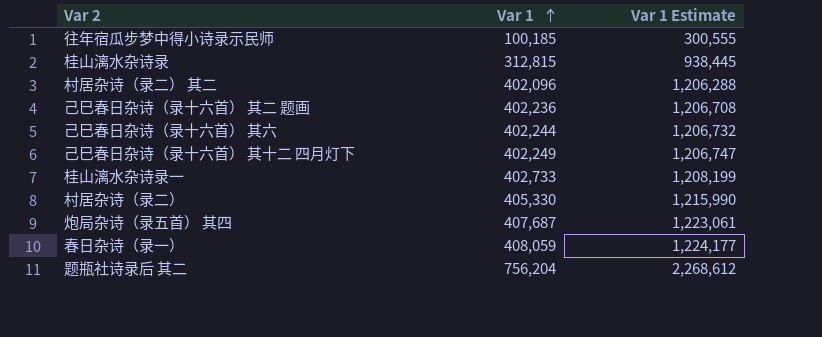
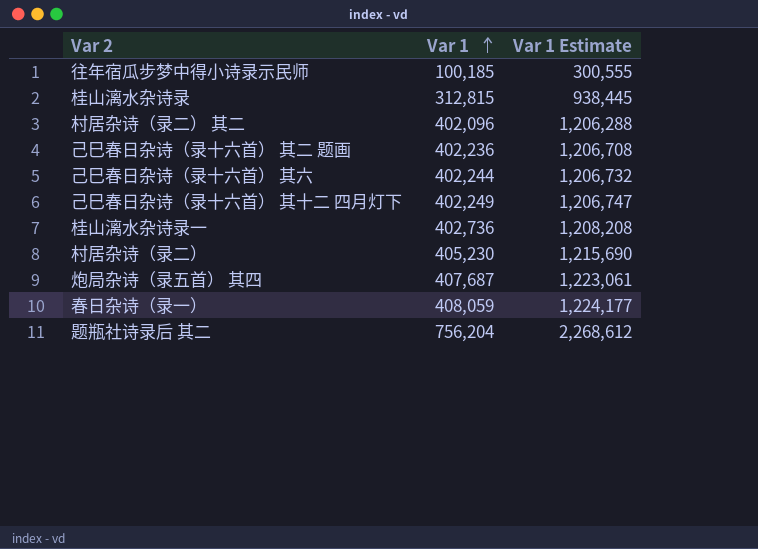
桂山漓水杂诗录一 | Var 1: 402,733 -> 402,736
桂山漓水杂诗录一 | Var 1 Estimate: 1,208,199 -> 1,208,208
村居杂诗（录二） | Var 1: 405,330 -> 405,230
村居杂诗（录二） | Var 1 Estimate: 1,215,990 -> 1,215,690

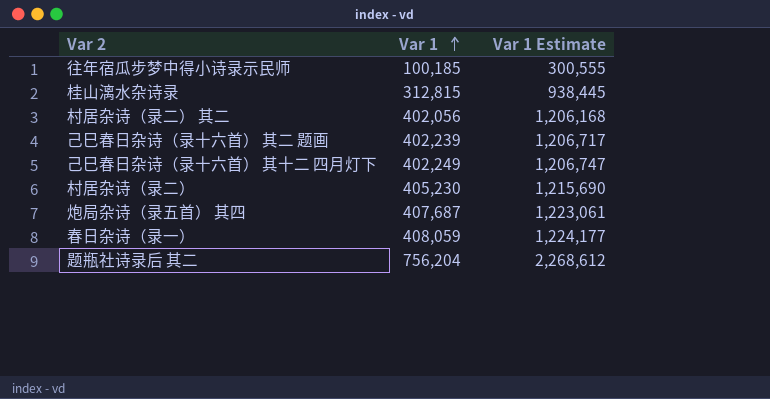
row 己巳春日杂诗（录十六首） 其六: 402,244 | 1,206,732 -> none
row 桂山漓水杂诗录一: 402,736 | 1,208,208 -> none
村居杂诗（录二） 其二 | Var 1: 402,096 -> 402,056
村居杂诗（录二） 其二 | Var 1 Estimate: 1,206,288 -> 1,206,168
己巳春日杂诗（录十六首） 其二 题画 | Var 1: 402,236 -> 402,239
己巳春日杂诗（录十六首） 其二 题画 | Var 1 Estimate: 1,206,708 -> 1,206,717

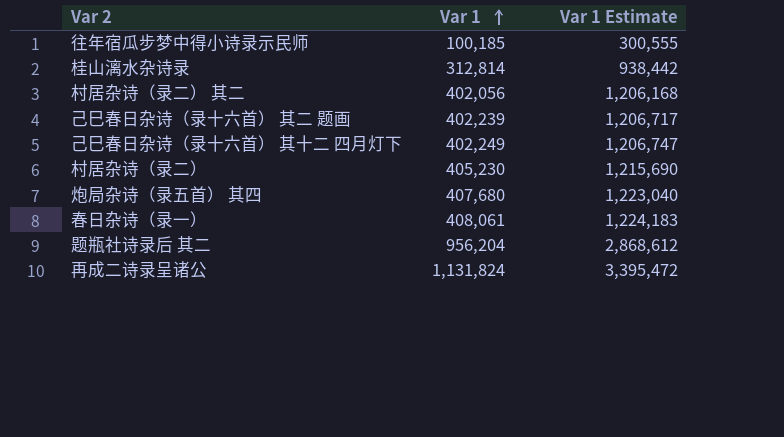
桂山漓水杂诗录 | Var 1: 312,815 -> 312,814
桂山漓水杂诗录 | Var 1 Estimate: 938,445 -> 938,442
炮局杂诗（录五首） 其四 | Var 1: 407,687 -> 407,680
炮局杂诗（录五首） 其四 | Var 1 Estimate: 1,223,061 -> 1,223,040
春日杂诗（录一） | Var 1: 408,059 -> 408,061
春日杂诗（录一） | Var 1 Estimate: 1,224,177 -> 1,224,183
题瓶社诗录后 其二 | Var 1: 756,204 -> 956,204
题瓶社诗录后 其二 | Var 1 Estimate: 2,268,612 -> 2,868,612
row 再成二诗录呈诸公: none -> 1,131,824 | 3,395,472

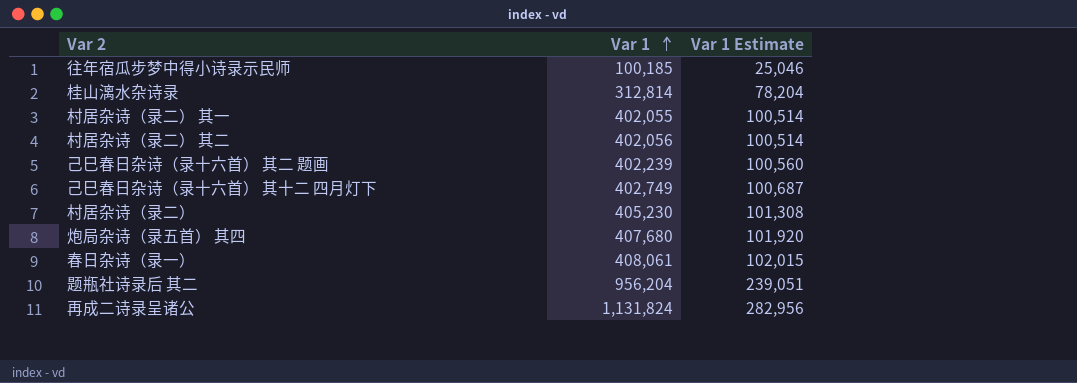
column Var 1 Estimate | formula: [Var 1] * 3 -> [Var 1] * 0.25
row 村居杂诗（录二） 其一: none -> 402,055 | 100,514
己巳春日杂诗（录十六首） 其十二 四月灯下 | Var 1: 402,249 -> 402,749

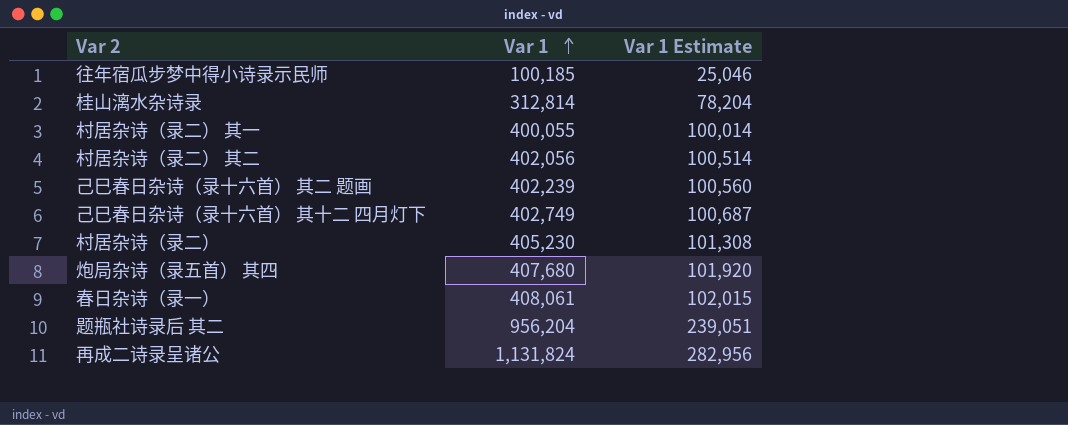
村居杂诗（录二） 其一 | Var 1: 402,055 -> 400,055
村居杂诗（录二） 其一 | Var 1 Estimate: 100,514 -> 100,014

